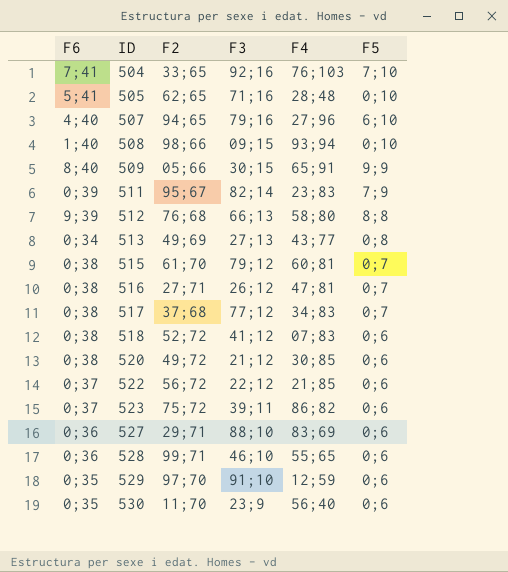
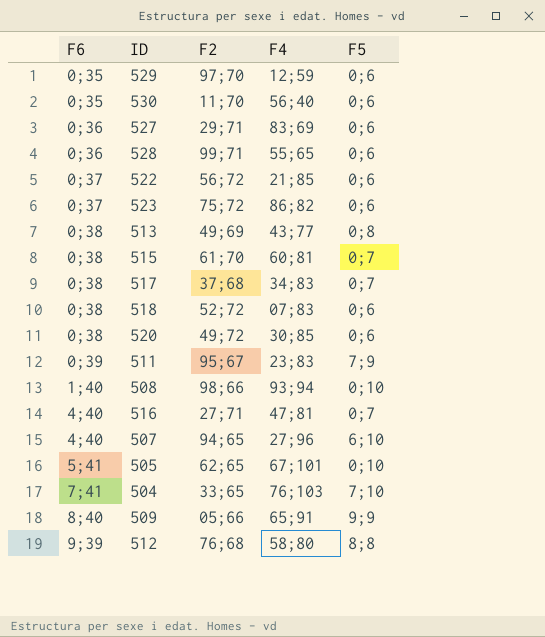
row order: ID ascending -> F6 ascending
column F3 | position: 4 -> none
513 | F6: 0;34 -> 0;38
516 | F6: 0;38 -> 4;40
505 | F4: 28;48 -> 67;101

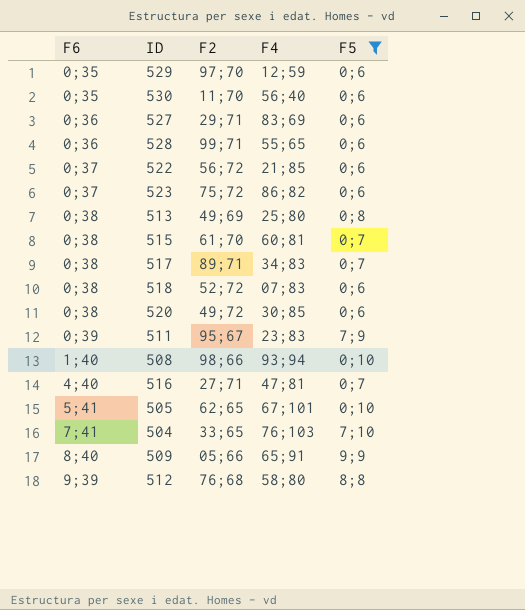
filter: none -> F5 != 6;10
513 | F4: 43;77 -> 25;80
517 | F2: 37;68 -> 89;71

